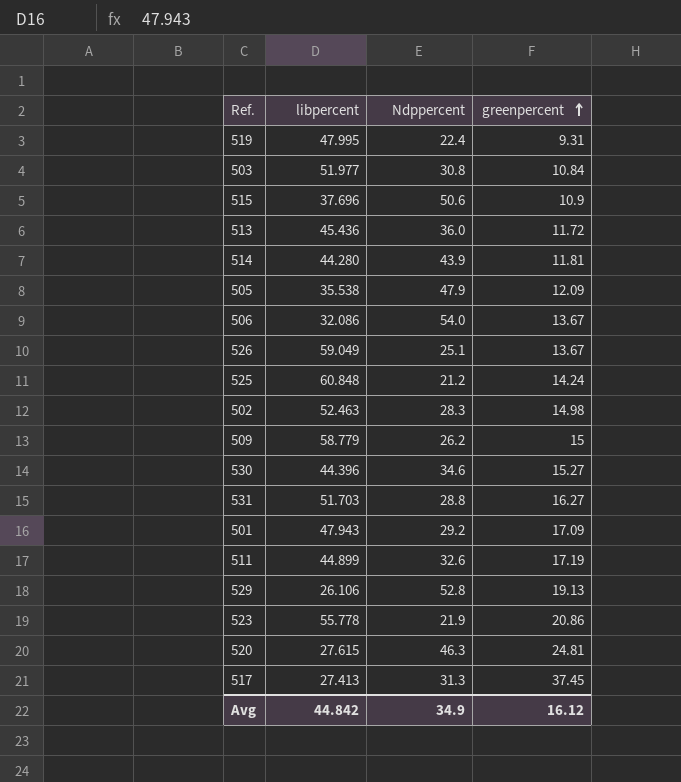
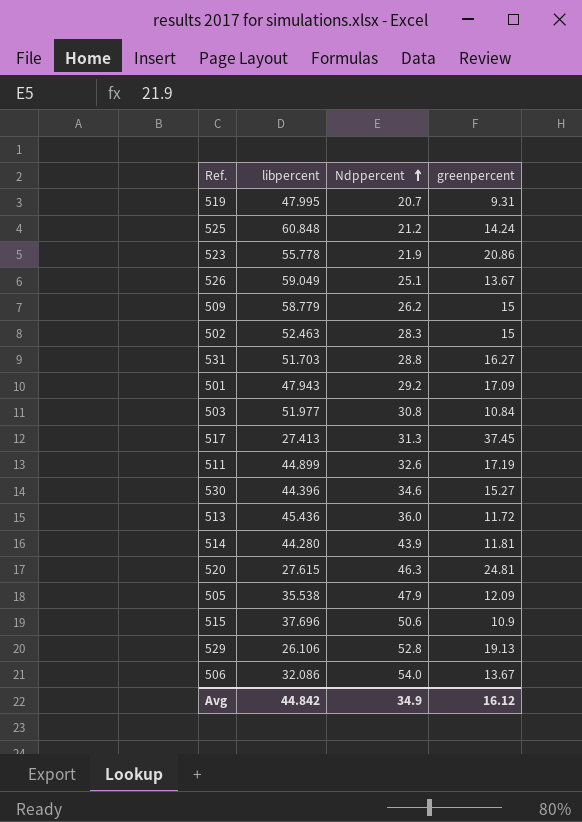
row order: greenpercent ascending -> Ndppercent ascending
519 | Ndppercent: 22.4 -> 20.7
502 | greenpercent: 14.98 -> 15

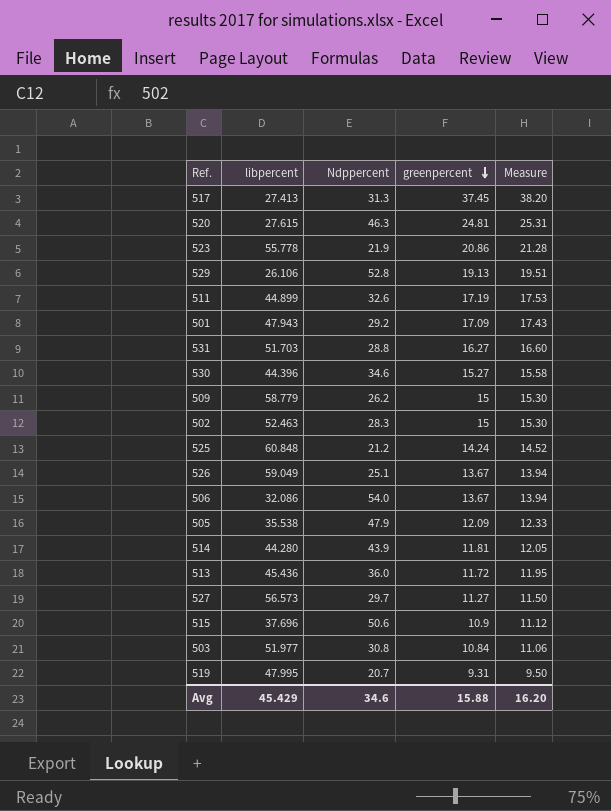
row order: Ndppercent ascending -> greenpercent descending
column Measure | formula: none -> [greenpercent] * 1.02
row 527: none -> 56.573 | 29.7 | 11.27 | 11.50
Avg | libpercent: 44.842 -> 45.429
Avg | Ndppercent: 34.9 -> 34.6
Avg | greenpercent: 16.12 -> 15.88

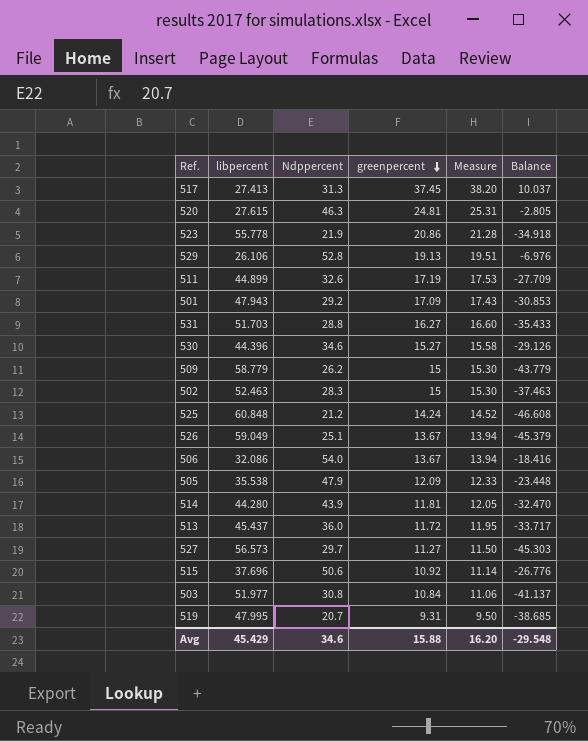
column Balance | formula: none -> [greenpercent] - [libpercent]
513 | libpercent: 45.436 -> 45.437
515 | greenpercent: 10.9 -> 10.92
515 | Measure: 11.12 -> 11.14

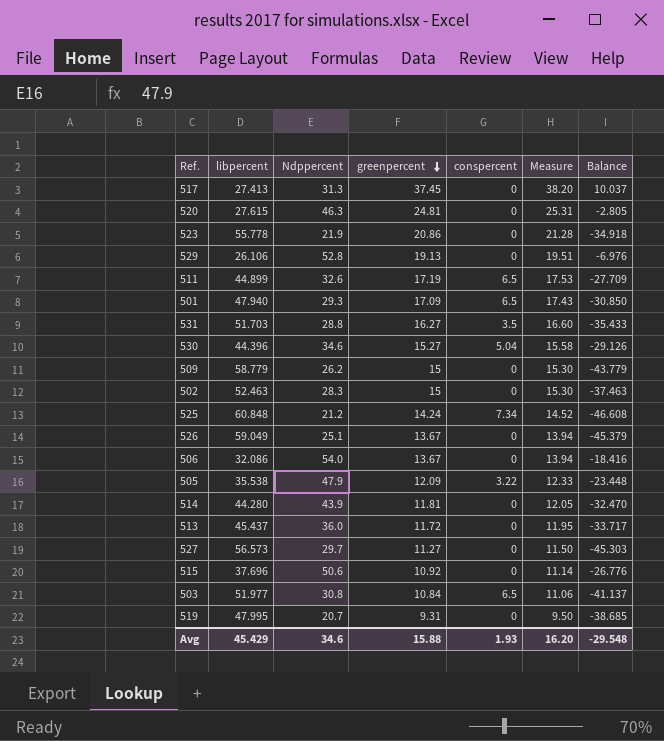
column conspercent | position: none -> 5
501 | libpercent: 47.943 -> 47.940
501 | Ndppercent: 29.2 -> 29.3
501 | Balance: -30.853 -> -30.850

